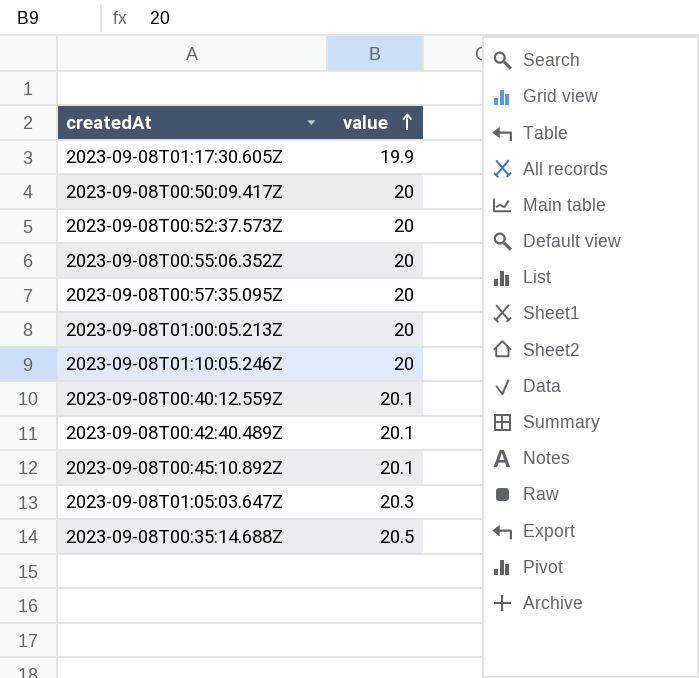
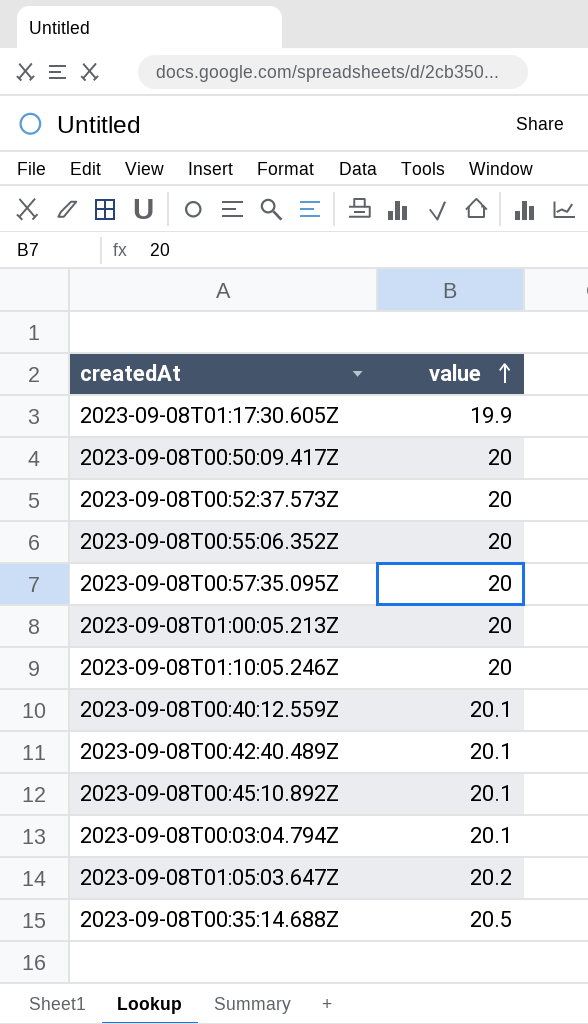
row 2023-09-08T00:03:04.794Z: none -> 20.1
2023-09-08T01:05:03.647Z | value: 20.3 -> 20.2

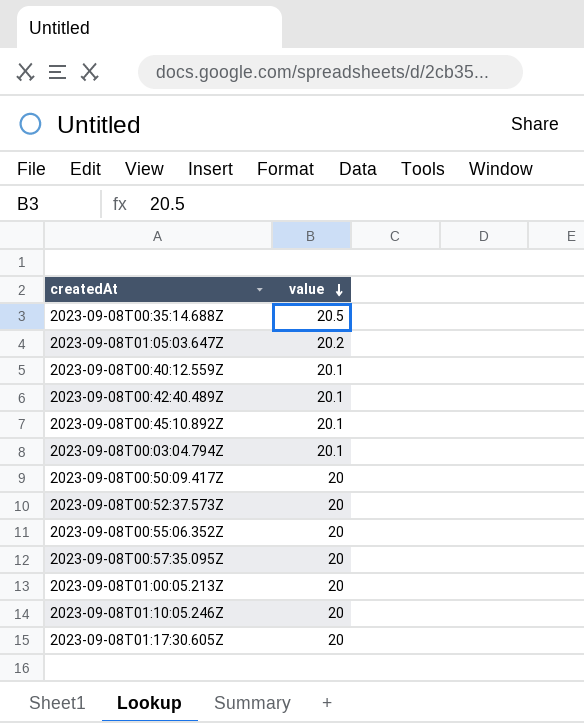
row order: value ascending -> value descending
2023-09-08T01:17:30.605Z | value: 19.9 -> 20

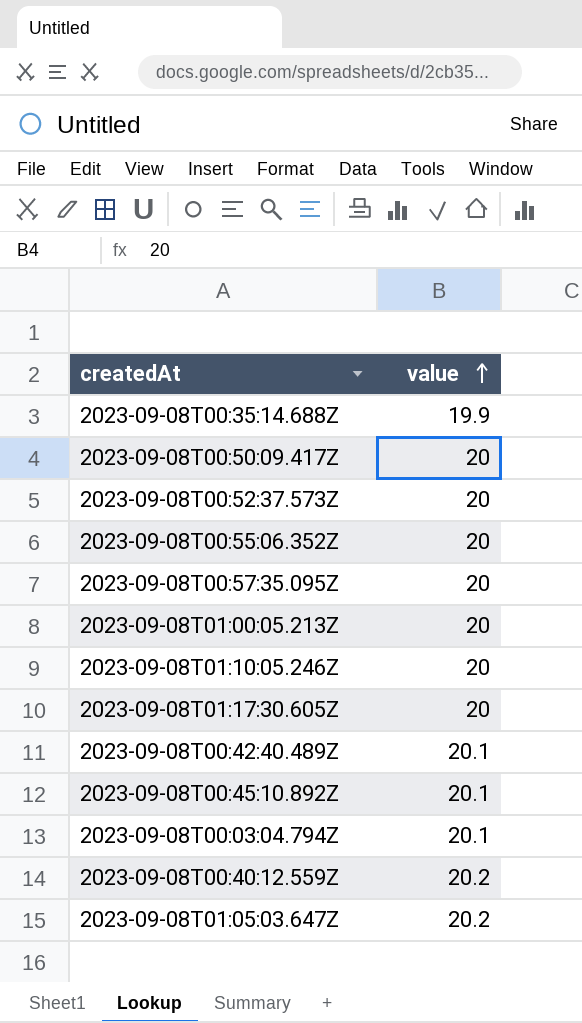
row order: value descending -> value ascending
2023-09-08T00:35:14.688Z | value: 20.5 -> 19.9
2023-09-08T00:40:12.559Z | value: 20.1 -> 20.2

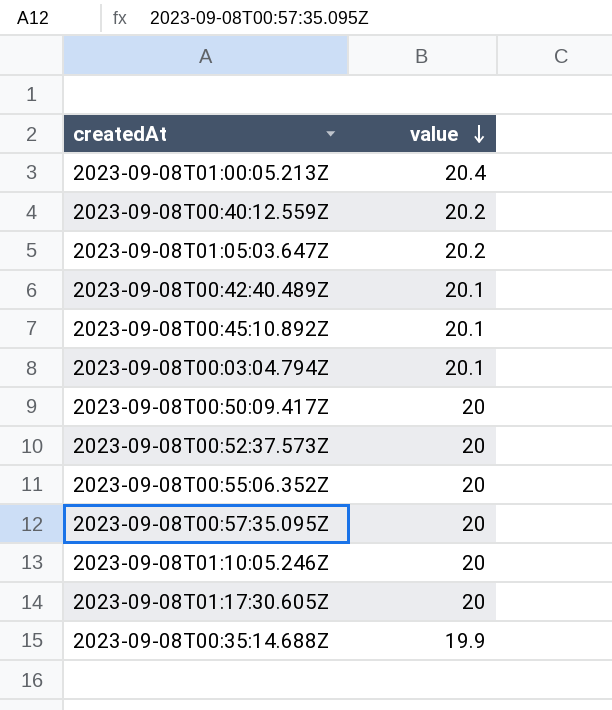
row order: value ascending -> value descending
2023-09-08T01:00:05.213Z | value: 20 -> 20.4

